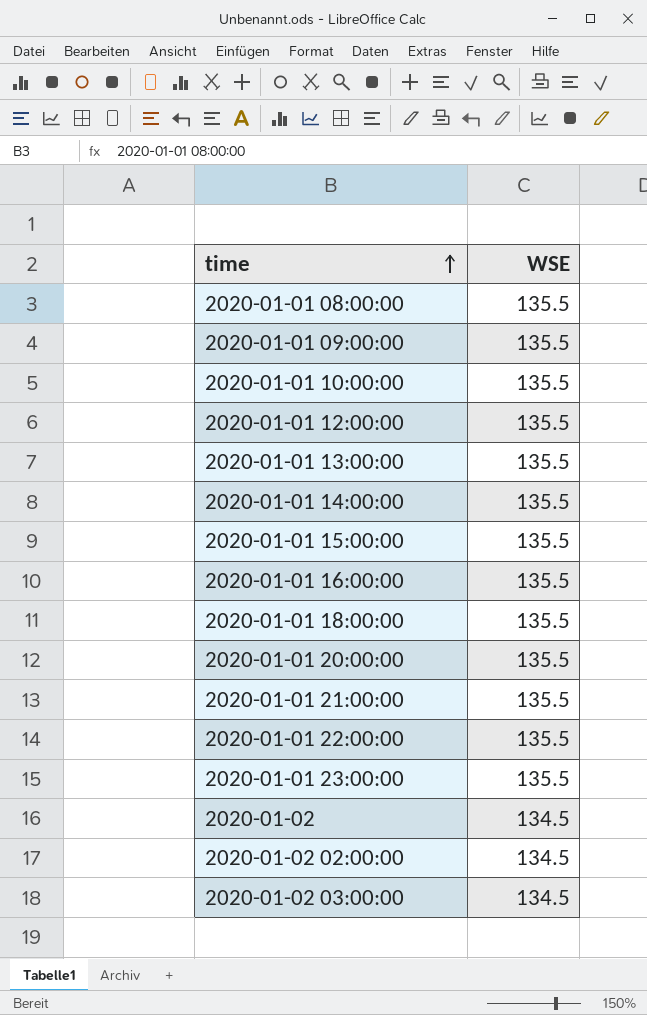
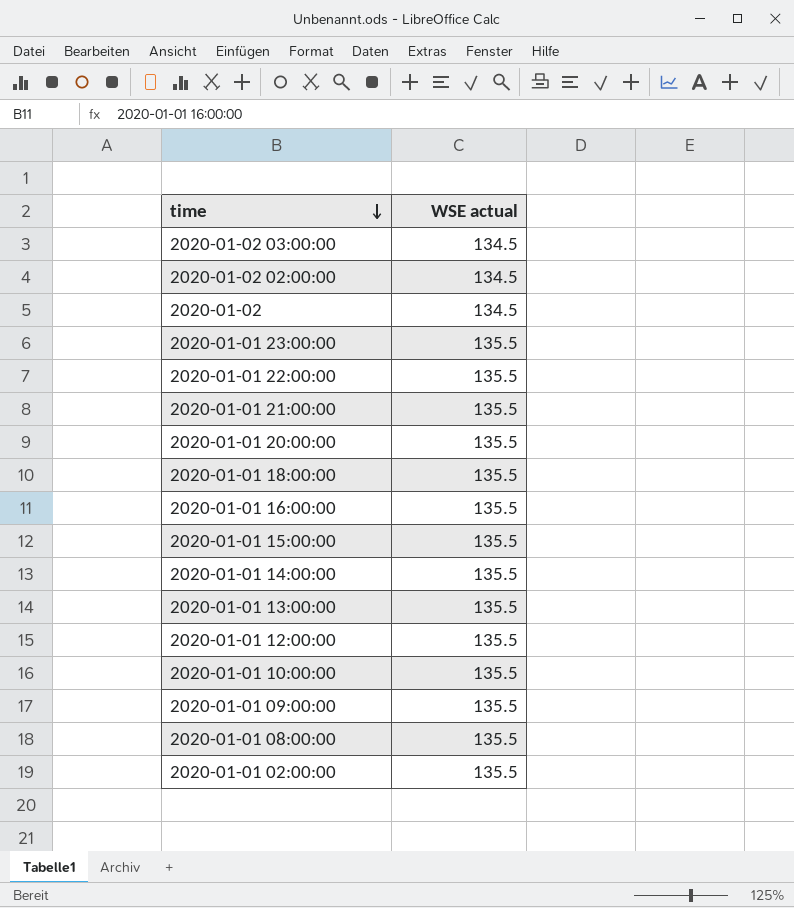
row order: time ascending -> time descending
column name: WSE -> WSE actual
row 2020-01-01 02:00:00: none -> 135.5

